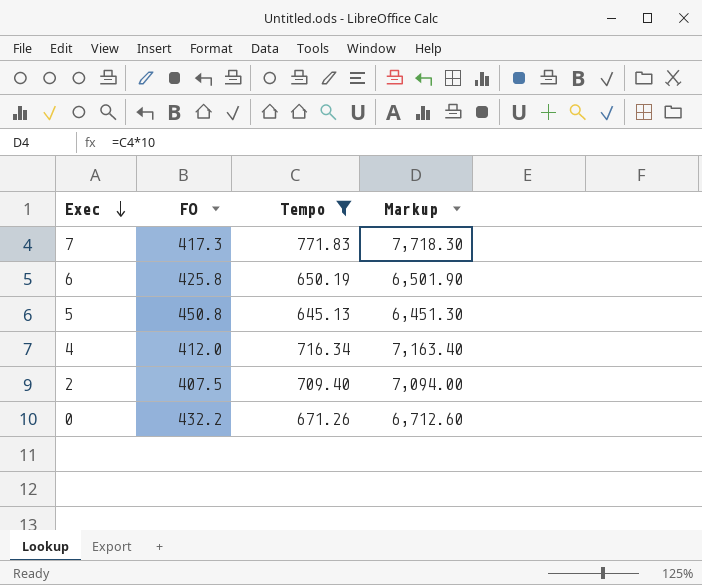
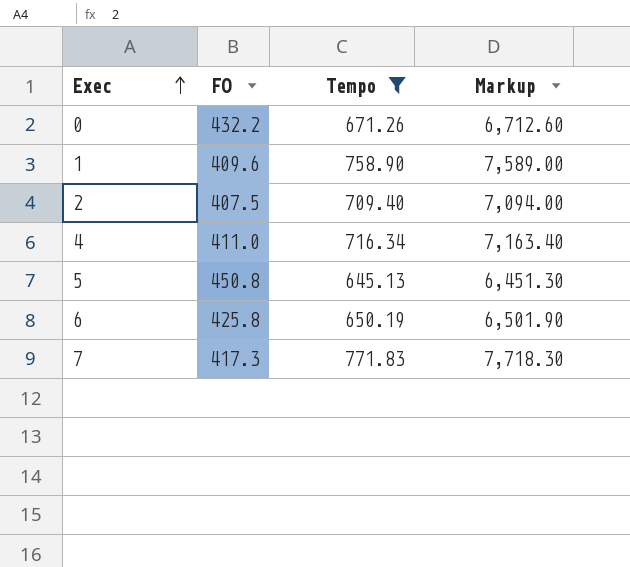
row order: Exec descending -> Exec ascending
row 1: none -> 409.6 | 758.90 | 7,589.00
4 | FO: 412.0 -> 411.0

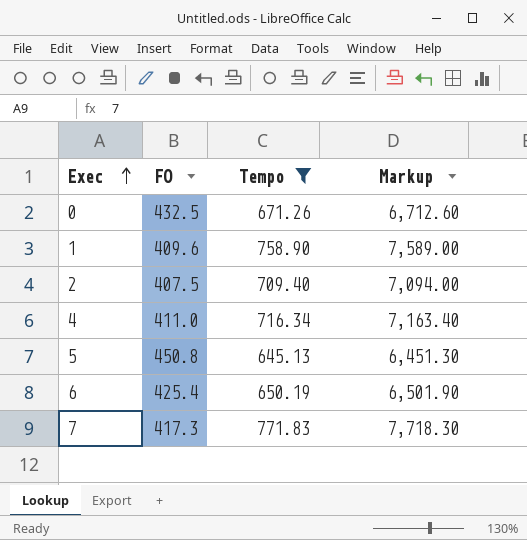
0 | FO: 432.2 -> 432.5
6 | FO: 425.8 -> 425.4

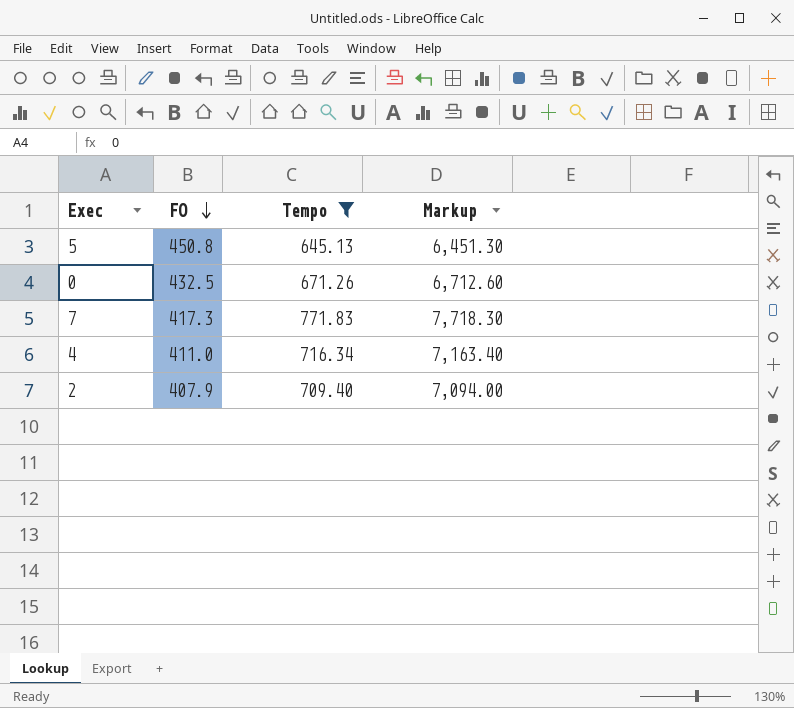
row order: Exec ascending -> FO descending
row 1: 409.6 | 758.90 | 7,589.00 -> none
row 6: 425.4 | 650.19 | 6,501.90 -> none
2 | FO: 407.5 -> 407.9

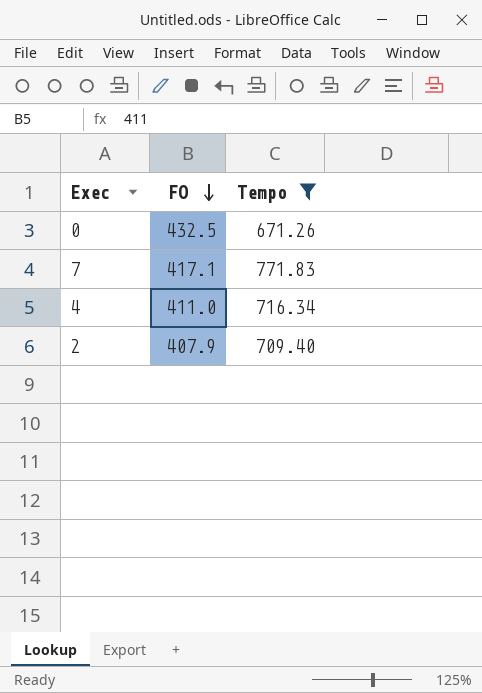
column Markup | formula: [Tempo] * 10 -> none
row 5: 450.8 | 645.13 | 6,451.30 -> none
7 | FO: 417.3 -> 417.1

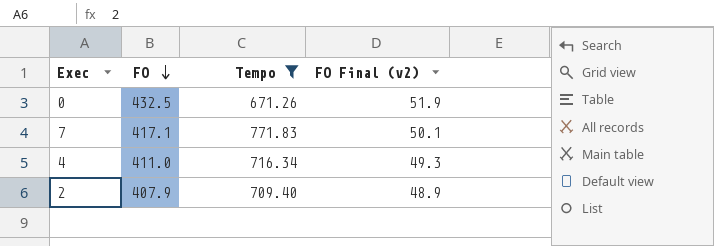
column FO Final (v2) | formula: none -> [FO] * 0.12

